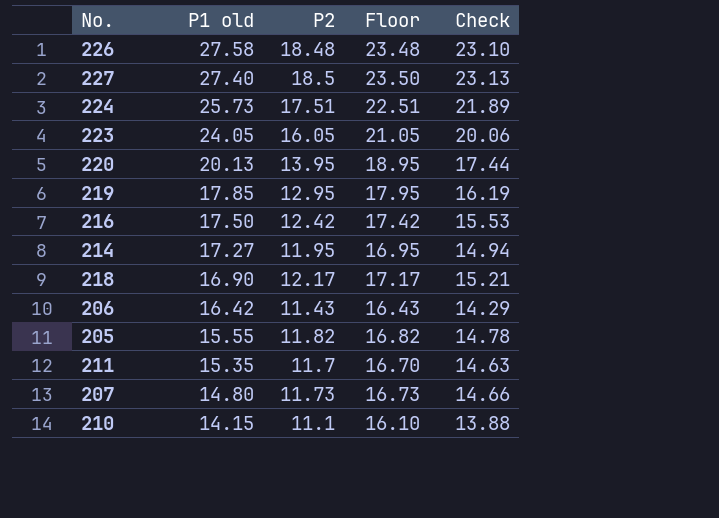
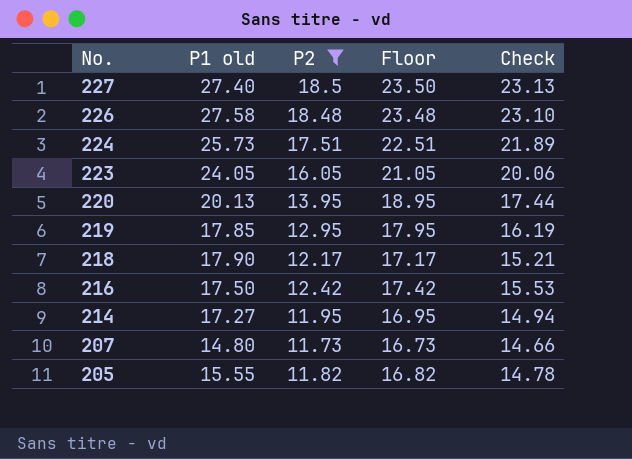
filter: none -> P2 >= 11.73
row order: P1 old descending -> No. descending
218 | P1 old: 16.90 -> 17.90

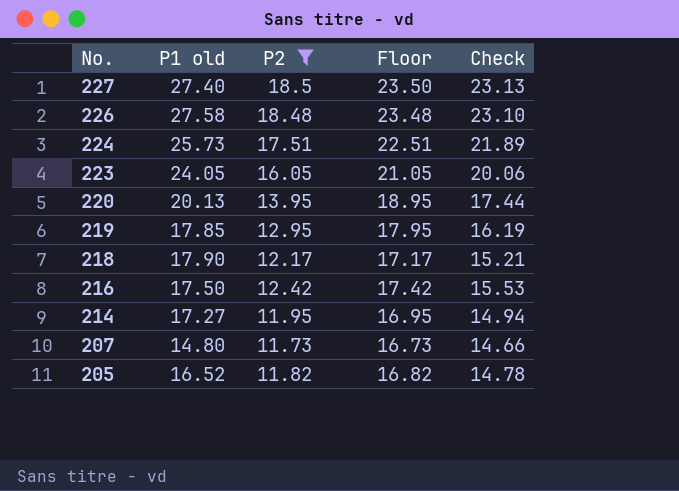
205 | P1 old: 15.55 -> 16.52

